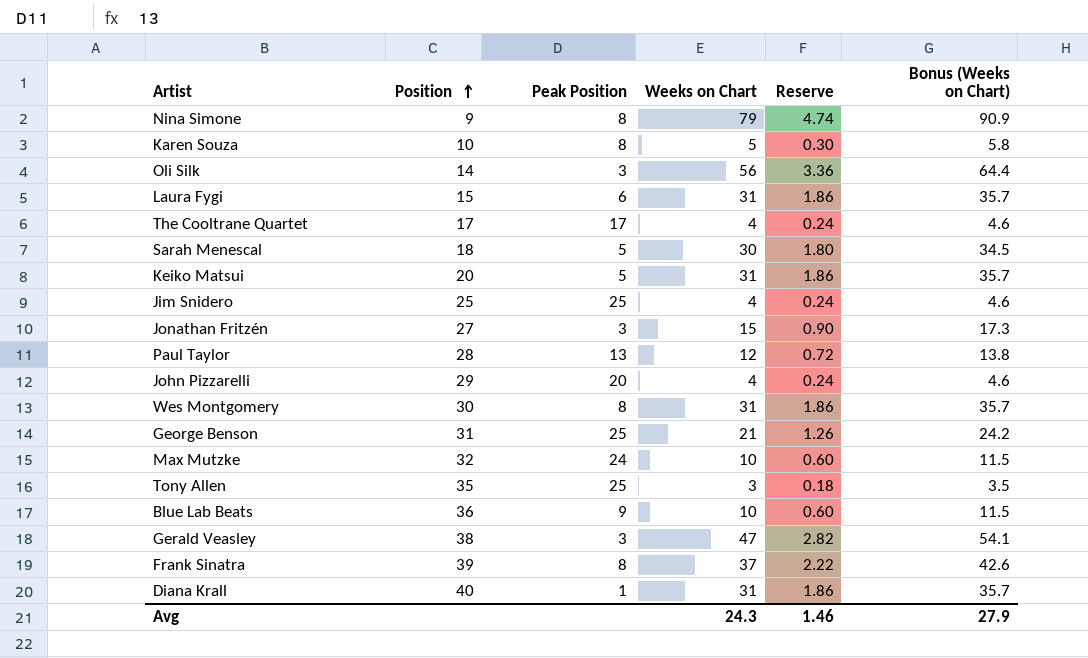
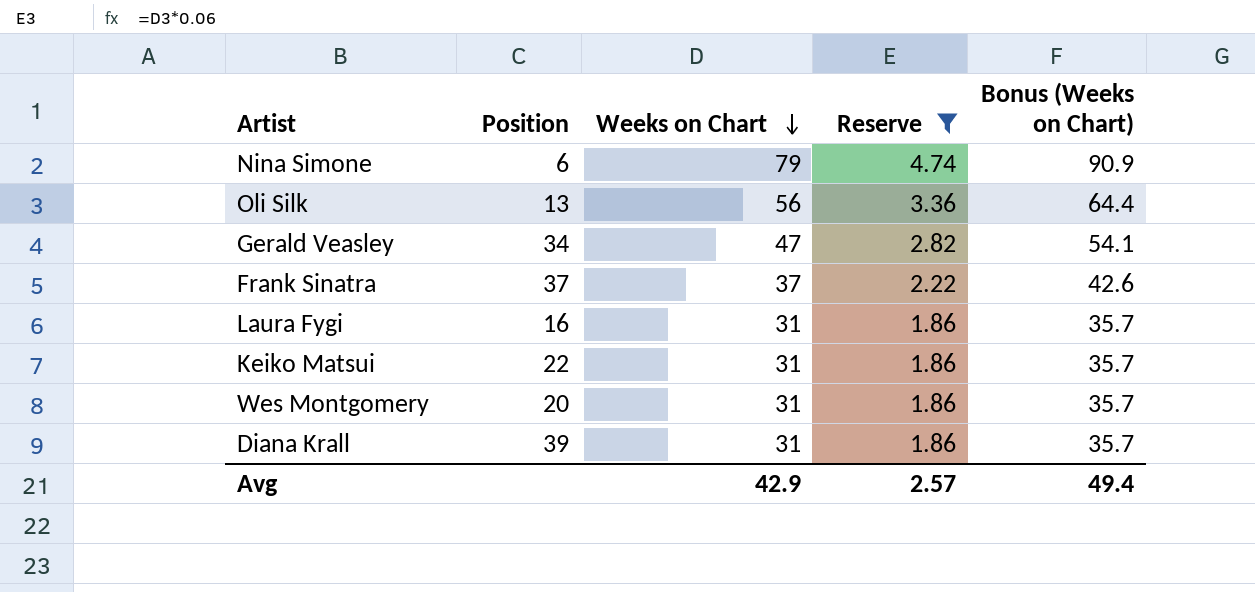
filter: none -> Reserve >= 1.86
row order: Position ascending -> Weeks on Chart descending
column Peak Position | position: 3 -> none
Nina Simone | Position: 9 -> 6
Oli Silk | Position: 14 -> 13
Gerald Veasley | Position: 38 -> 34
Frank Sinatra | Position: 39 -> 37
Laura Fygi | Position: 15 -> 16
Keiko Matsui | Position: 20 -> 22
Wes Montgomery | Position: 30 -> 20
Diana Krall | Position: 40 -> 39
Avg | Weeks on Chart: 24.3 -> 42.9
Avg | Reserve: 1.46 -> 2.57
Avg | Bonus (Weeks on Chart): 27.9 -> 49.4

